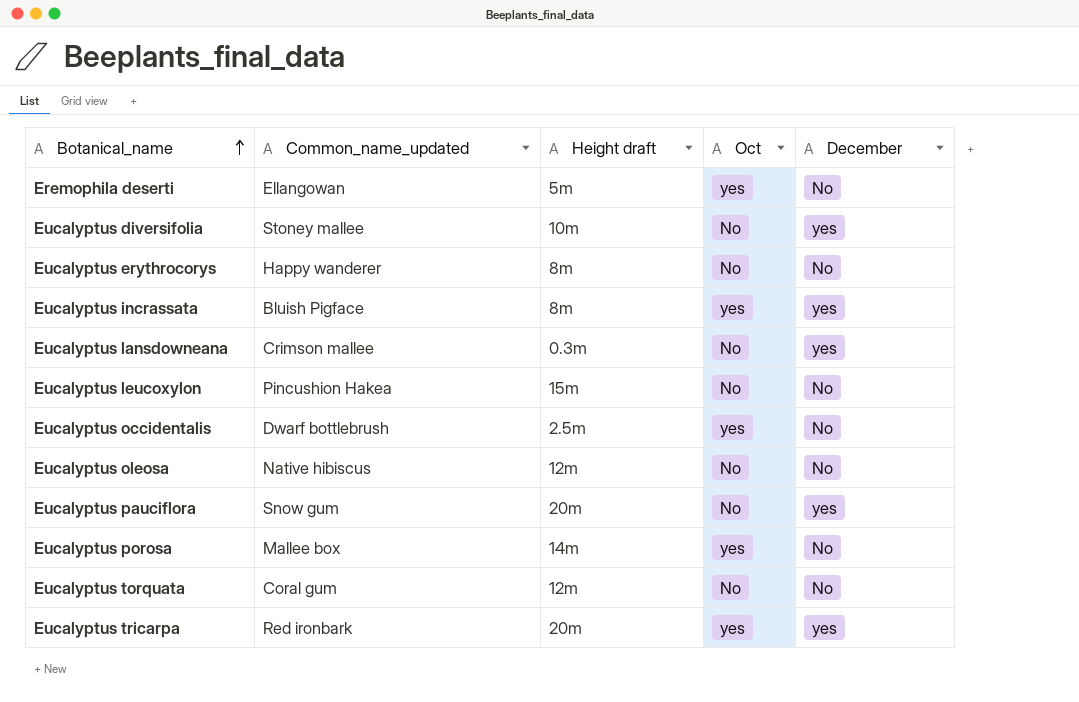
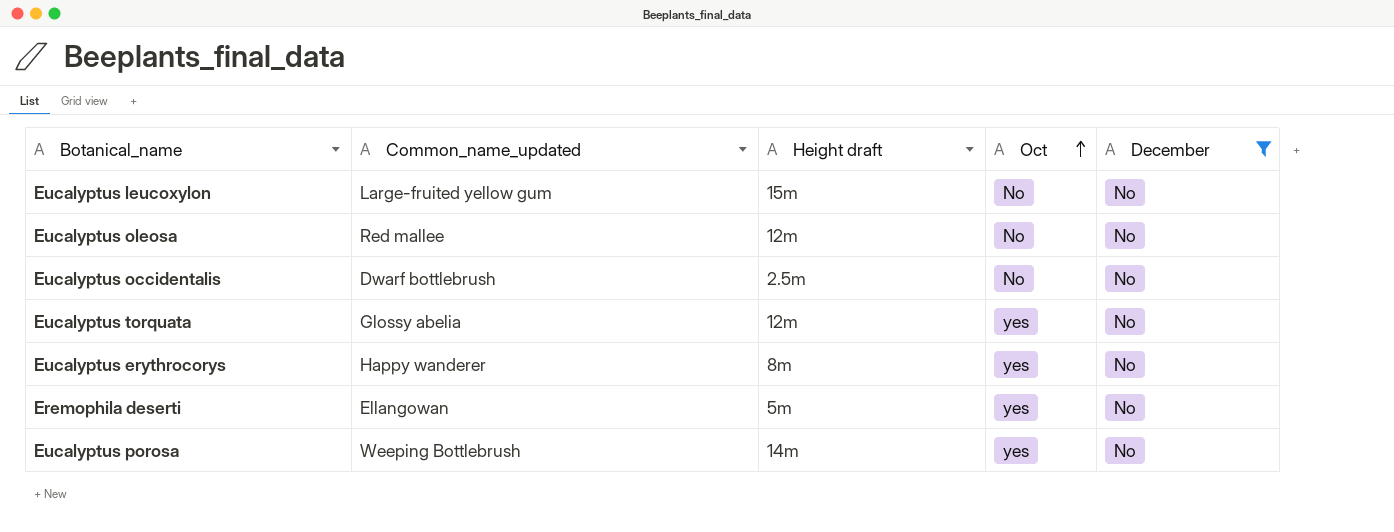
filter: none -> December = No
row order: Botanical_name ascending -> Oct ascending
Eucalyptus leucoxylon | Common_name_updated: Pincushion Hakea -> Large-fruited yellow gum
Eucalyptus oleosa | Common_name_updated: Native hibiscus -> Red mallee
Eucalyptus occidentalis | Oct: yes -> No
Eucalyptus torquata | Common_name_updated: Coral gum -> Glossy abelia
Eucalyptus torquata | Oct: No -> yes
Eucalyptus erythrocorys | Oct: No -> yes
Eucalyptus porosa | Common_name_updated: Mallee box -> Weeping Bottlebrush

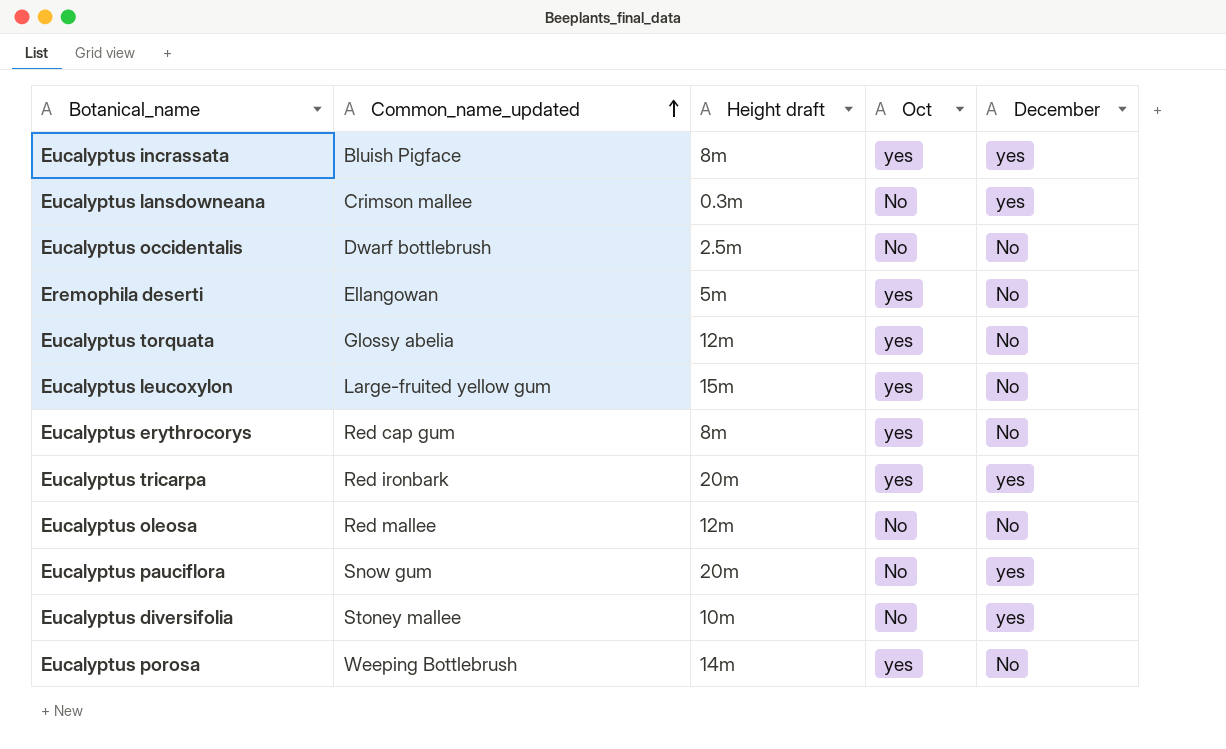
filter: December = No -> none
row order: Oct ascending -> Common_name_updated ascending
Eucalyptus leucoxylon | Oct: No -> yes
Eucalyptus erythrocorys | Common_name_updated: Happy wanderer -> Red cap gum

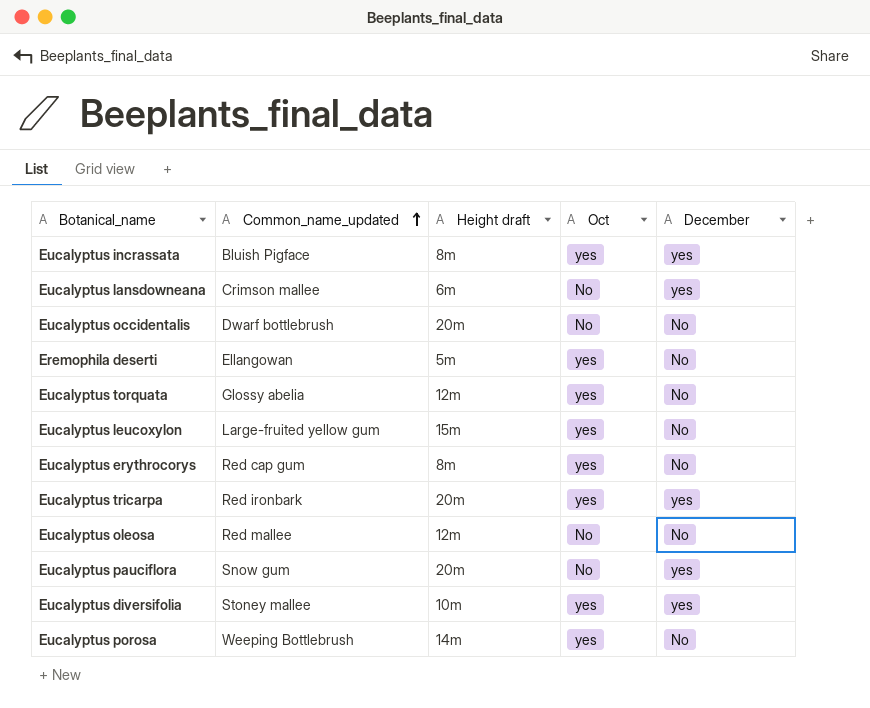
Eucalyptus lansdowneana | Height draft: 0.3m -> 6m
Eucalyptus occidentalis | Height draft: 2.5m -> 20m
Eucalyptus diversifolia | Oct: No -> yes

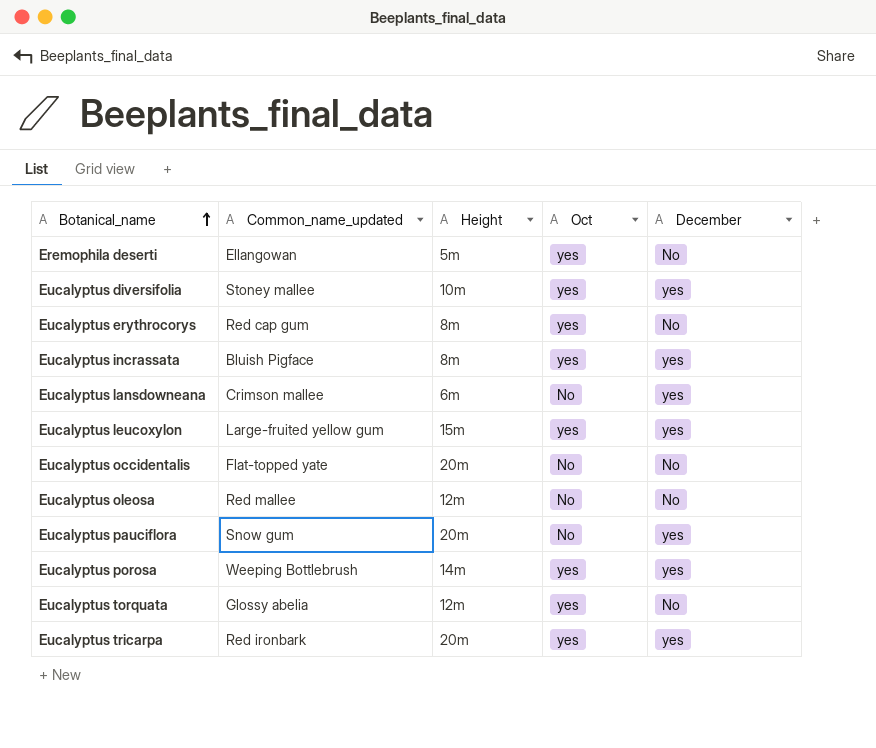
row order: Common_name_updated ascending -> Botanical_name ascending
column name: Height draft -> Height
Eucalyptus leucoxylon | December: No -> yes
Eucalyptus occidentalis | Common_name_updated: Dwarf bottlebrush -> Flat-topped yate
Eucalyptus porosa | December: No -> yes

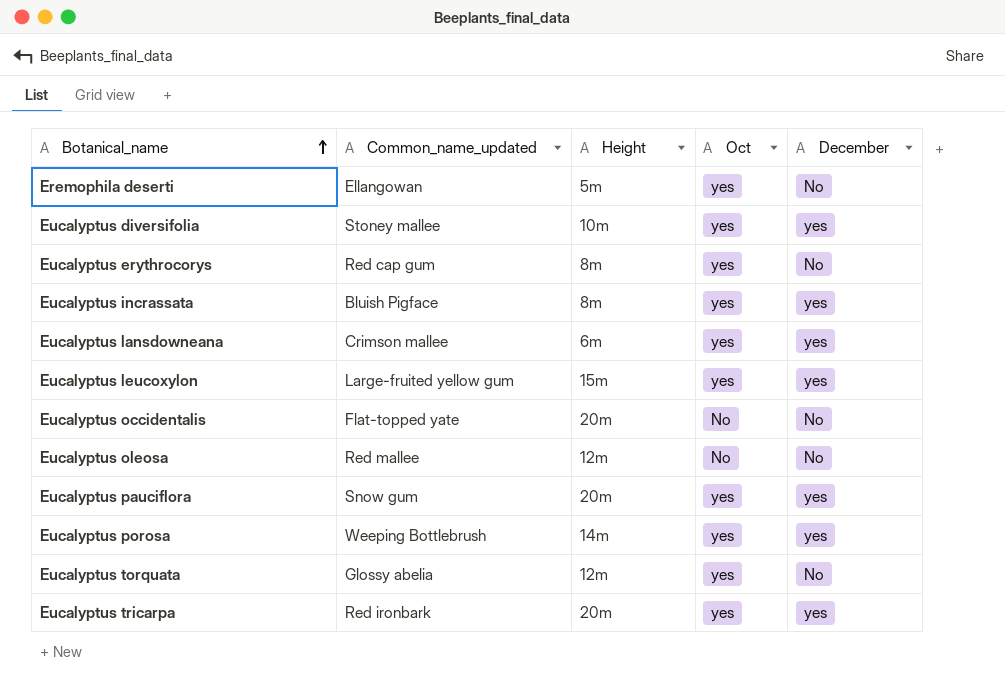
Eucalyptus lansdowneana | Oct: No -> yes
Eucalyptus pauciflora | Oct: No -> yes

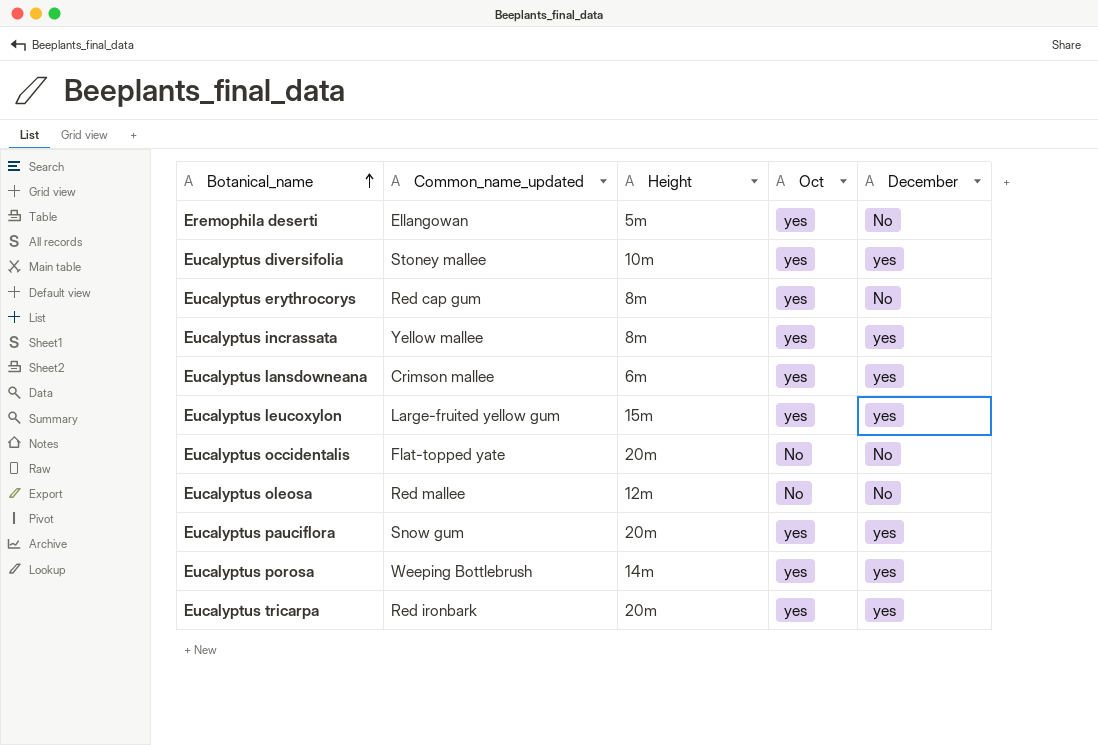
row Eucalyptus torquata: Glossy abelia | 12m | yes | No -> none
Eucalyptus incrassata | Common_name_updated: Bluish Pigface -> Yellow mallee

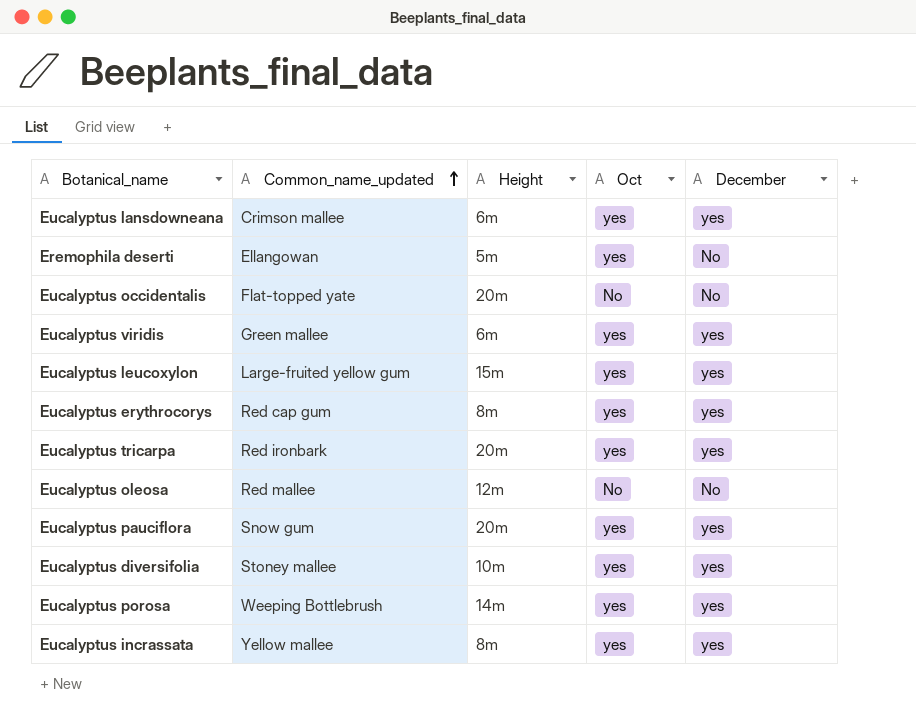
row order: Botanical_name ascending -> Common_name_updated ascending
row Eucalyptus viridis: none -> Green mallee | 6m | yes | yes
Eucalyptus erythrocorys | December: No -> yes

